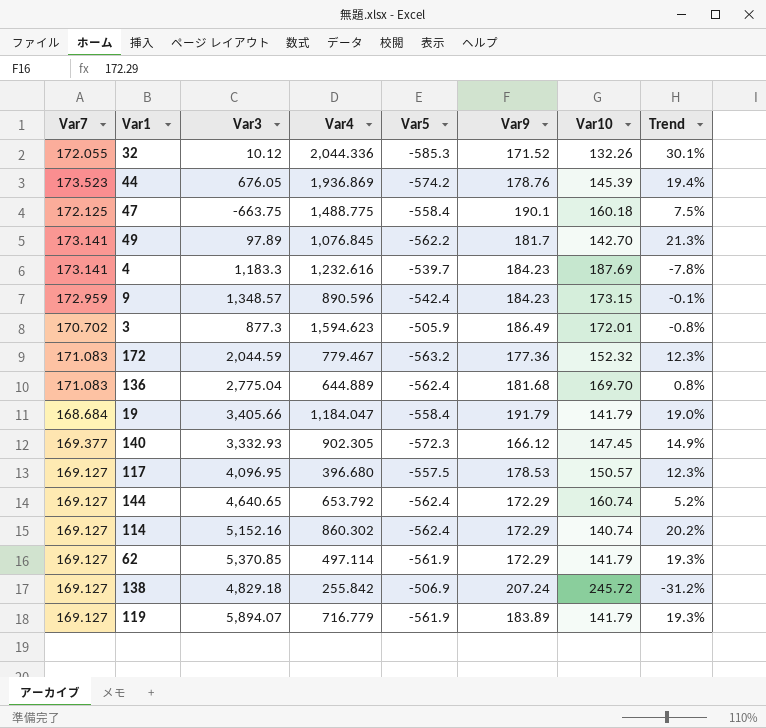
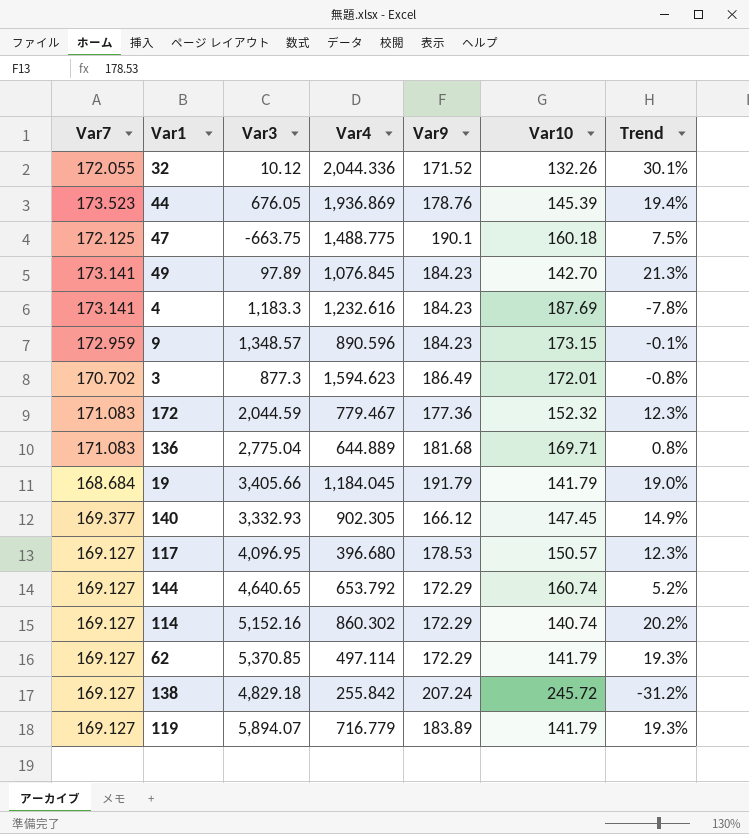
column Var5 | position: 5 -> none
49 | Var9: 181.7 -> 184.23
136 | Var10: 169.70 -> 169.71
19 | Var4: 1,184.047 -> 1,184.045

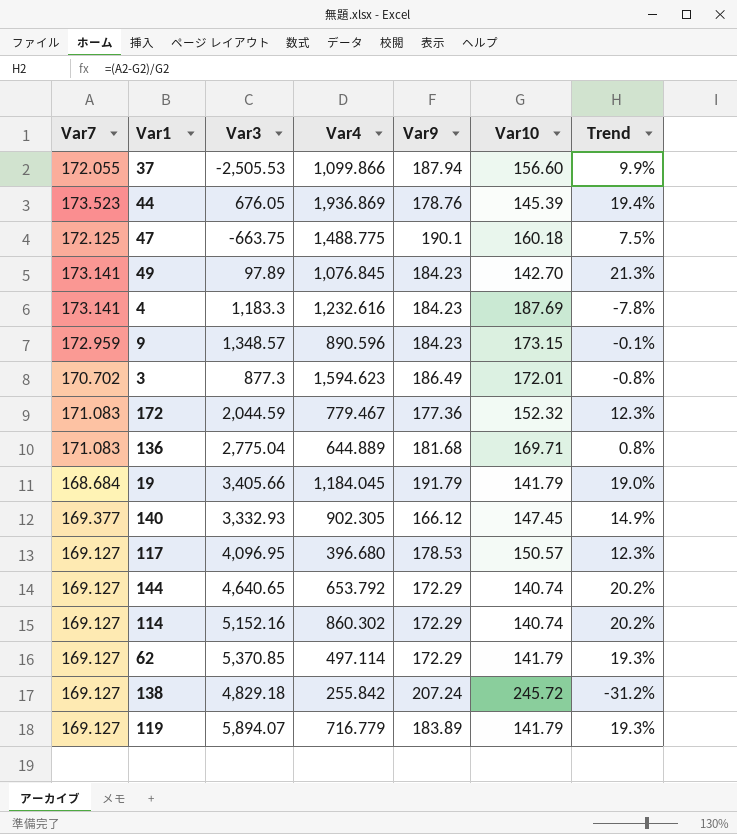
row 32: 172.055 | 10.12 | 2,044.336 | 171.52 | 132.26 | 30.1% -> none
row 37: none -> 172.055 | -2,505.53 | 1,099.866 | 187.94 | 156.60 | 9.9%
144 | Var10: 160.74 -> 140.74
144 | Trend: 5.2% -> 20.2%

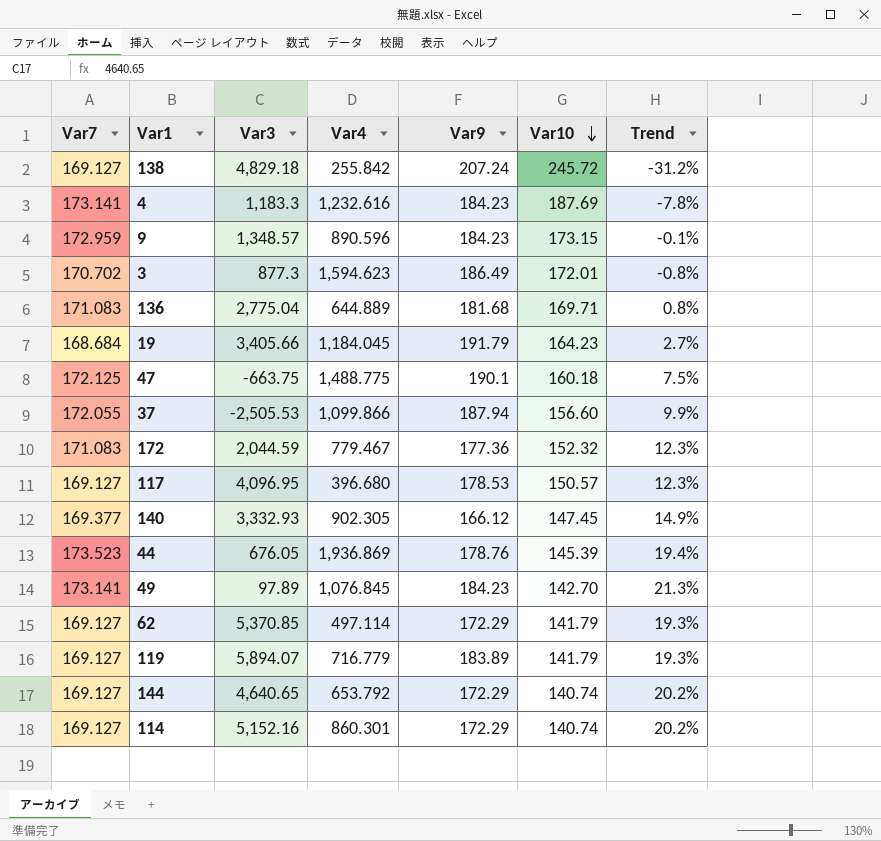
row order: none -> Var10 descending
19 | Var10: 141.79 -> 164.23
19 | Trend: 19.0% -> 2.7%
114 | Var4: 860.302 -> 860.301

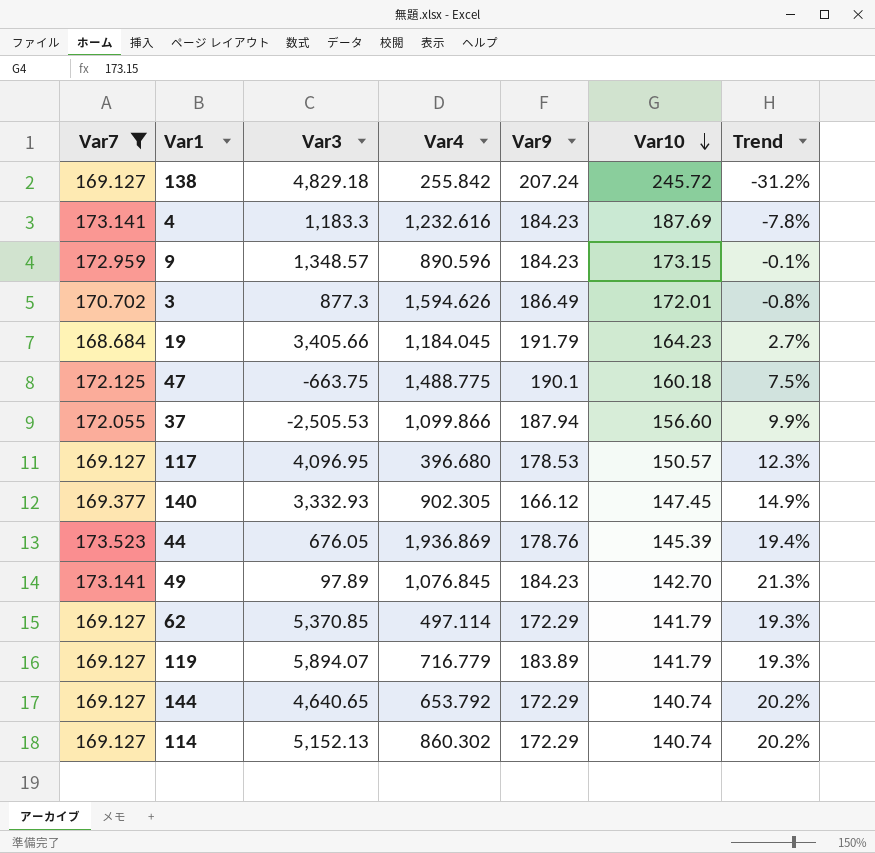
filter: none -> Var7 != 171.083
3 | Var4: 1,594.623 -> 1,594.626
114 | Var3: 5,152.16 -> 5,152.13
114 | Var4: 860.301 -> 860.302

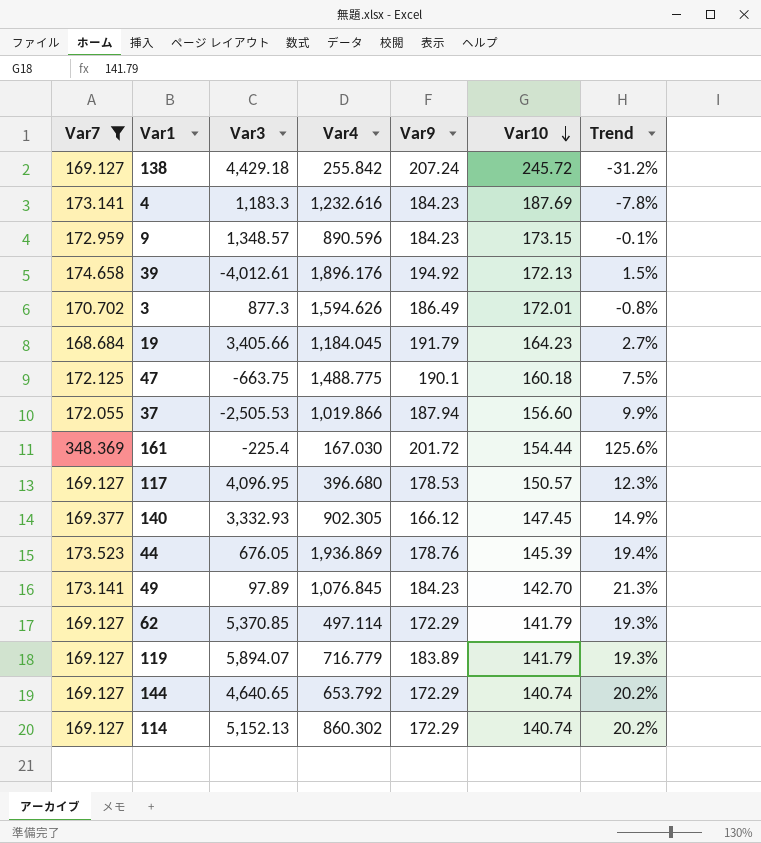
138 | Var3: 4,829.18 -> 4,429.18
row 39: none -> 174.658 | -4,012.61 | 1,896.176 | 194.92 | 172.13 | 1.5%
37 | Var4: 1,099.866 -> 1,019.866
row 161: none -> 348.369 | -225.4 | 167.030 | 201.72 | 154.44 | 125.6%

